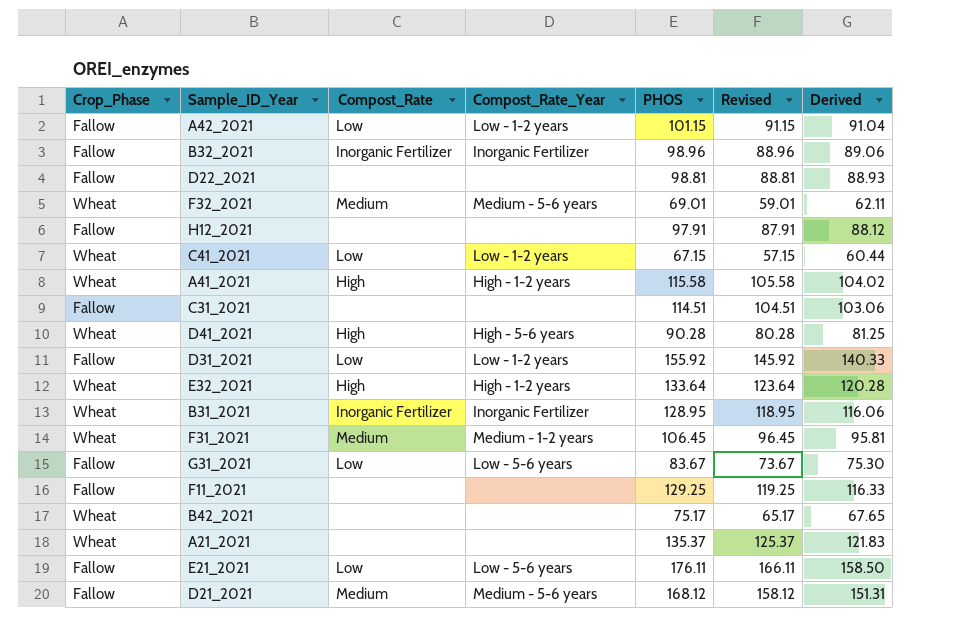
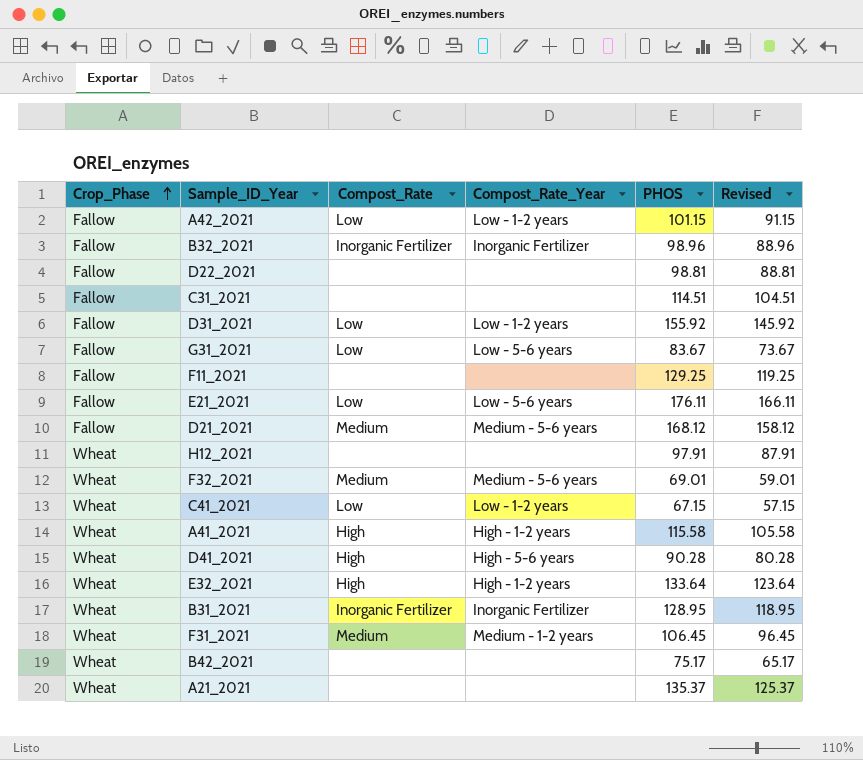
row order: none -> Crop_Phase ascending
column Derived | formula: [PHOS] * 0.9 -> none
H12_2021 | Crop_Phase: Fallow -> Wheat

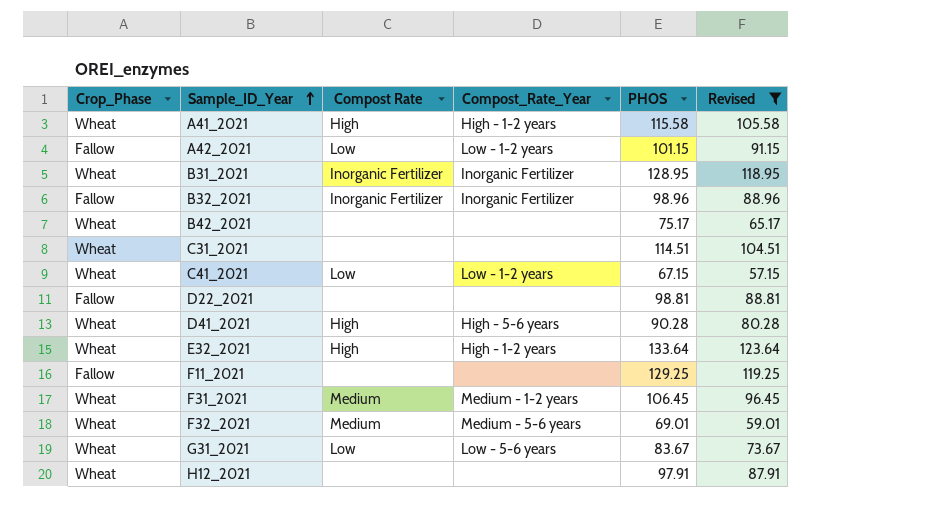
filter: none -> Revised <= 123.64
row order: Crop_Phase ascending -> Sample_ID_Year ascending
column name: Compost_Rate -> Compost Rate
C31_2021 | Crop_Phase: Fallow -> Wheat
G31_2021 | Crop_Phase: Fallow -> Wheat

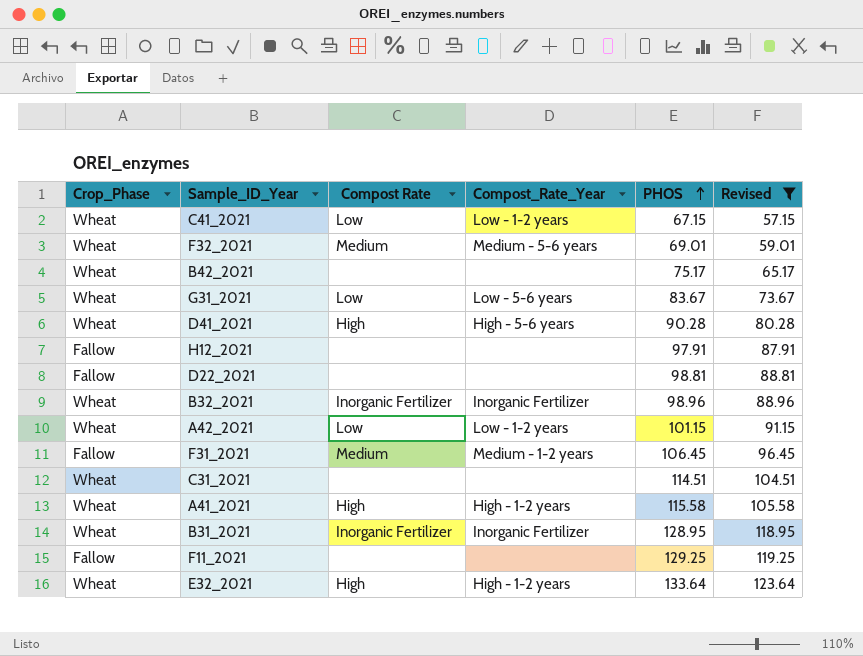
row order: Sample_ID_Year ascending -> PHOS ascending
H12_2021 | Crop_Phase: Wheat -> Fallow
B32_2021 | Crop_Phase: Fallow -> Wheat
A42_2021 | Crop_Phase: Fallow -> Wheat
F31_2021 | Crop_Phase: Wheat -> Fallow

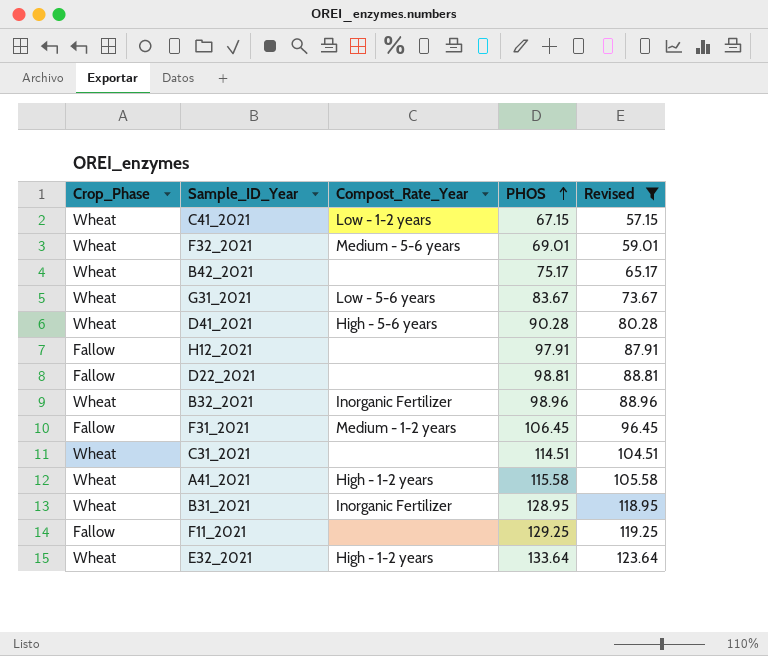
column Compost Rate | position: 3 -> none
row A42_2021: Wheat | Low | Low - 1-2 years | 101.15 | 91.15 -> none

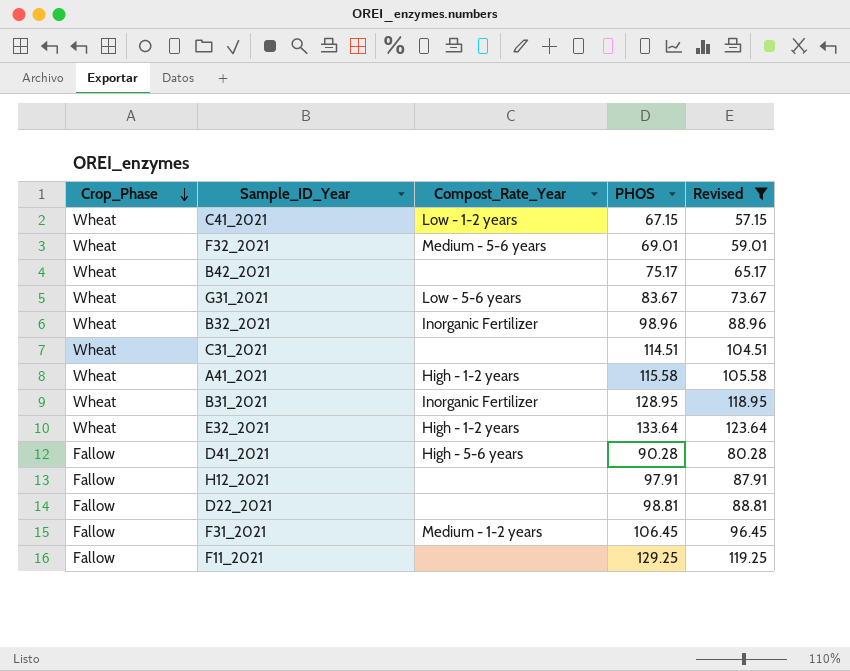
row order: PHOS ascending -> Crop_Phase descending
D41_2021 | Crop_Phase: Wheat -> Fallow

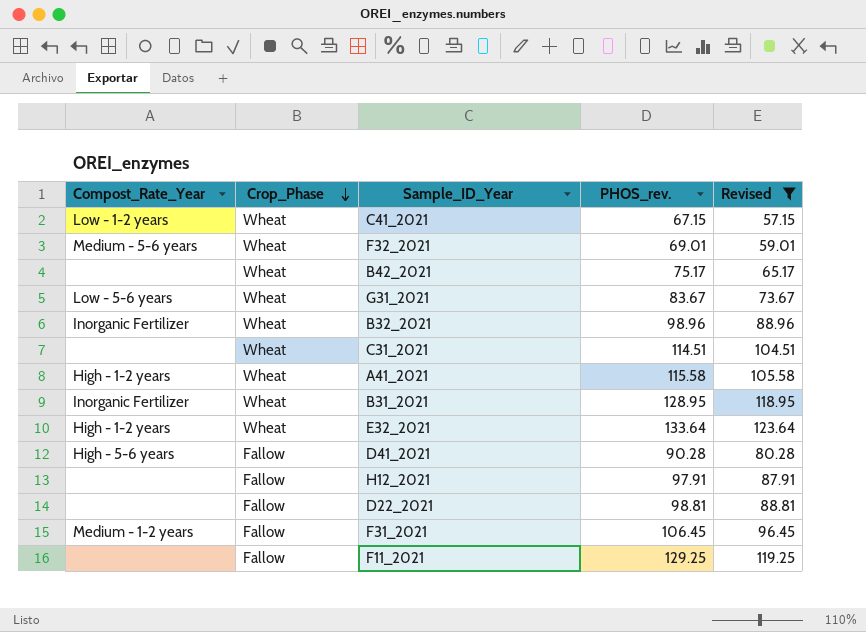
column Compost_Rate_Year | position: 3 -> 1
column name: PHOS -> PHOS_rev.

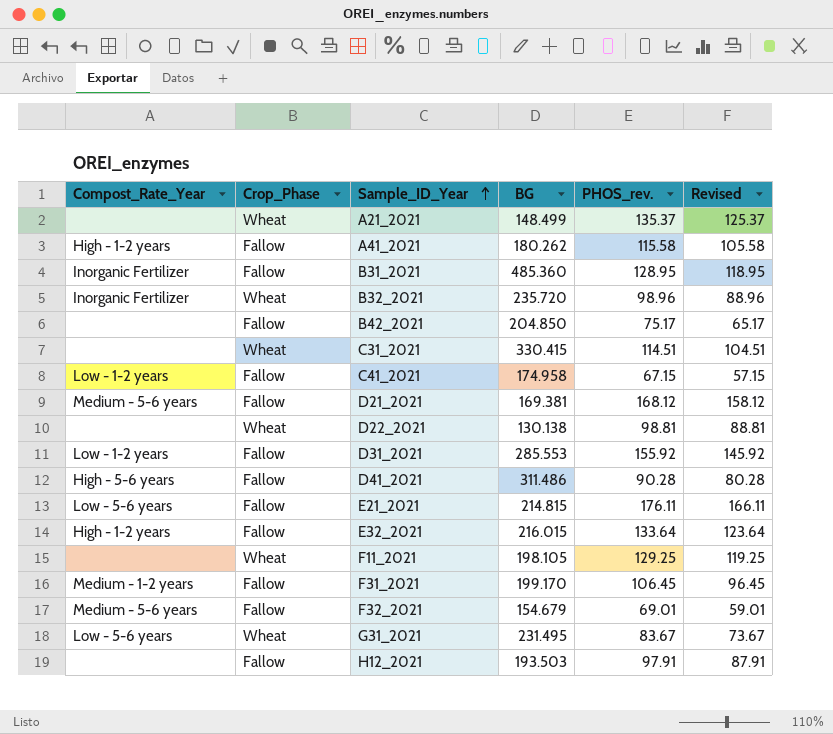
filter: Revised <= 123.64 -> none
row order: Crop_Phase descending -> Sample_ID_Year ascending
column BG | position: none -> 4
A41_2021 | Crop_Phase: Wheat -> Fallow
B31_2021 | Crop_Phase: Wheat -> Fallow
B42_2021 | Crop_Phase: Wheat -> Fallow
C41_2021 | Crop_Phase: Wheat -> Fallow
D22_2021 | Crop_Phase: Fallow -> Wheat
E32_2021 | Crop_Phase: Wheat -> Fallow
F11_2021 | Crop_Phase: Fallow -> Wheat
F32_2021 | Crop_Phase: Wheat -> Fallow

